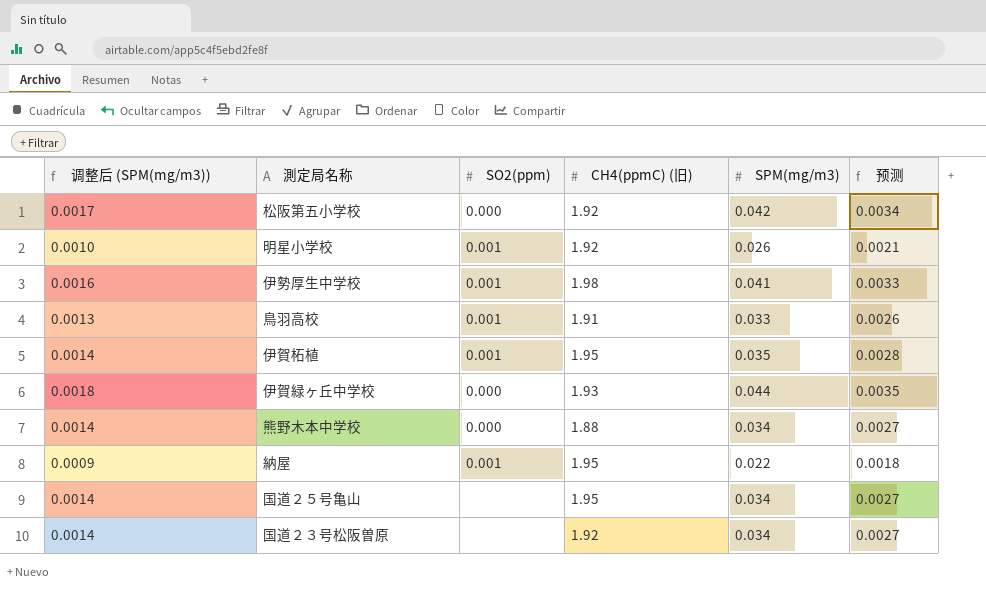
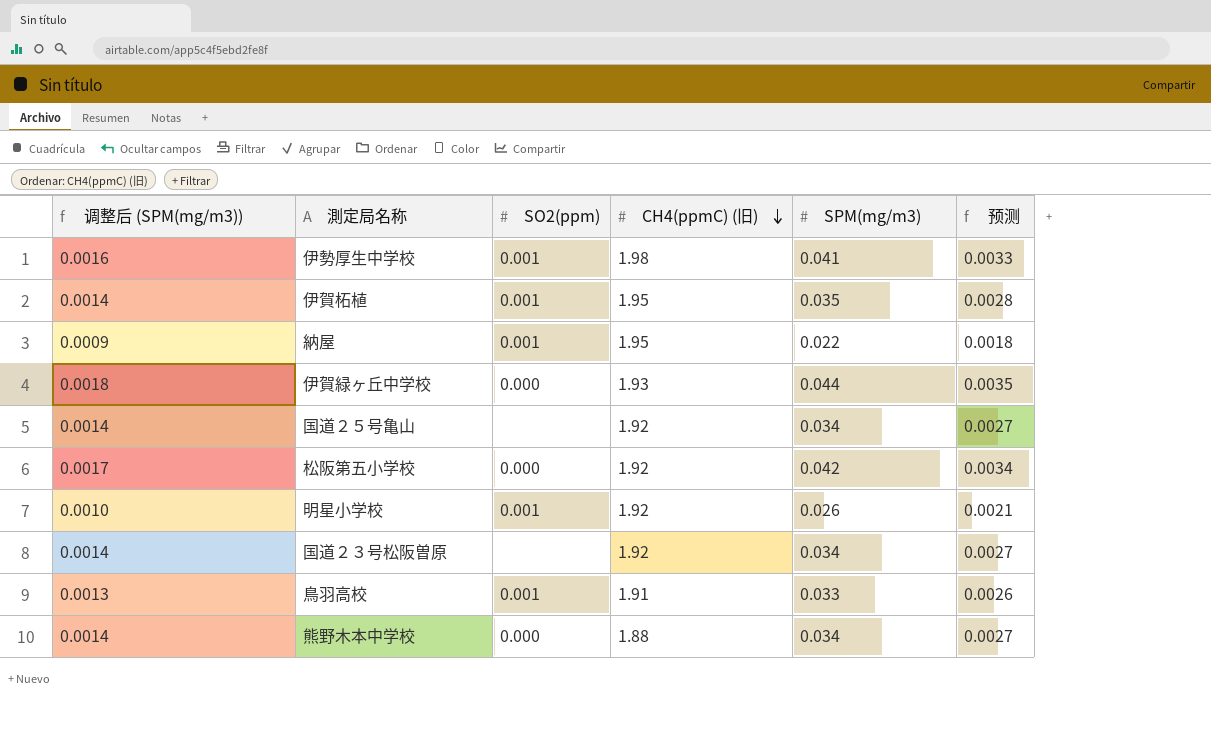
row order: none -> CH4(ppmC) (旧) descending
国道２５号亀山 | CH4(ppmC) (旧): 1.95 -> 1.92

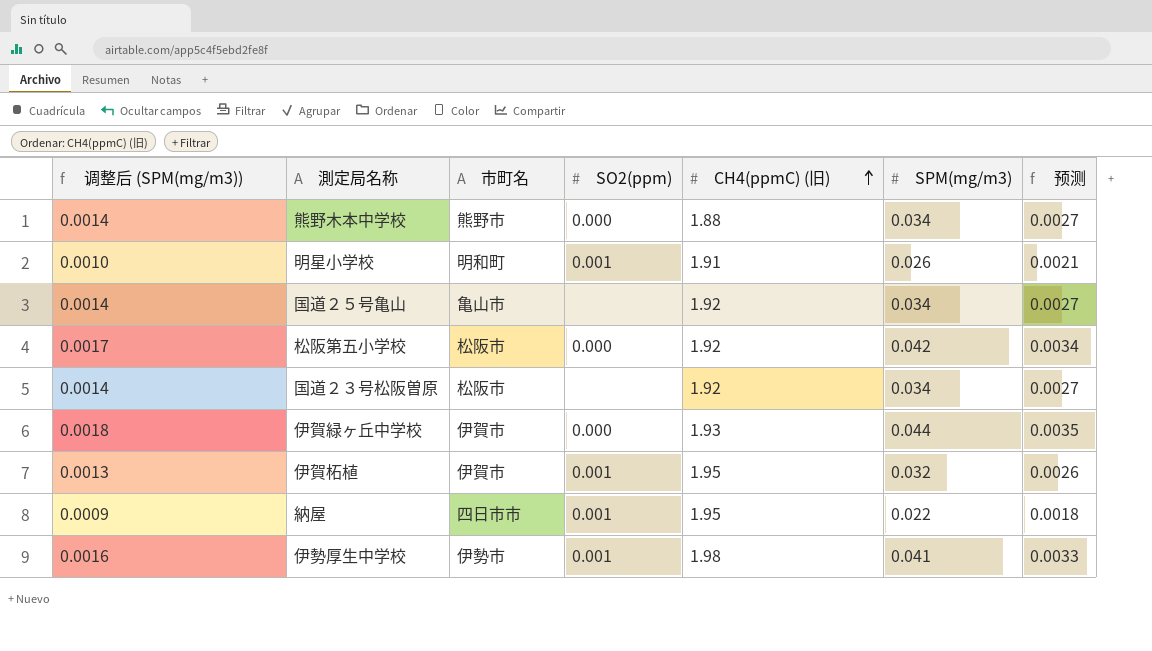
row order: CH4(ppmC) (旧) descending -> CH4(ppmC) (旧) ascending
column 市町名 | position: none -> 3
row 鳥羽高校: 0.0013 | 0.001 | 1.91 | 0.033 | 0.0026 -> none
明星小学校 | CH4(ppmC) (旧): 1.92 -> 1.91
伊賀柘植 | 调整后 (SPM(mg/m3)): 0.0014 -> 0.0013
伊賀柘植 | SPM(mg/m3): 0.035 -> 0.032
伊賀柘植 | 预测: 0.0028 -> 0.0026

